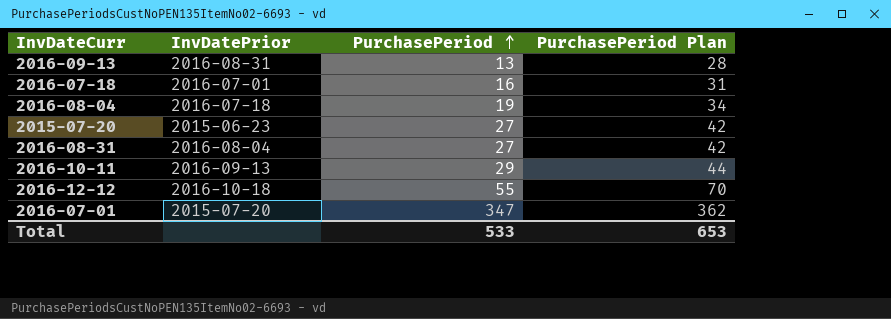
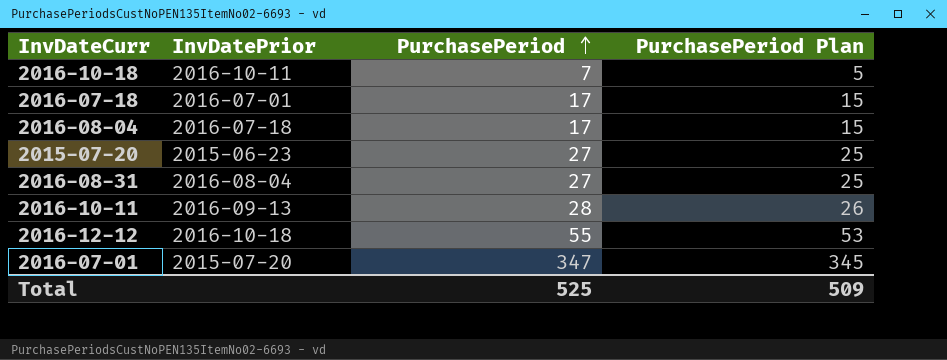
column PurchasePeriod Plan | formula: [PurchasePeriod] + 15 -> [PurchasePeriod] - 2
row 2016-09-13: 2016-08-31 | 13 | 28 -> none
row 2016-10-18: none -> 2016-10-11 | 7 | 5
2016-07-18 | PurchasePeriod: 16 -> 17
2016-08-04 | PurchasePeriod: 19 -> 17
2016-10-11 | PurchasePeriod: 29 -> 28
Total | PurchasePeriod: 533 -> 525
Total | PurchasePeriod Plan: 653 -> 509

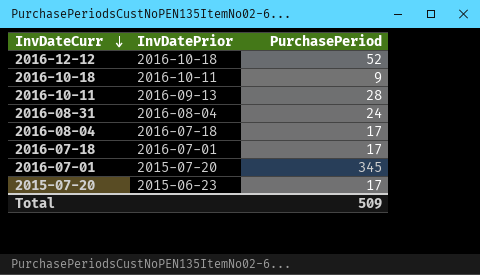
row order: PurchasePeriod ascending -> InvDateCurr descending
column PurchasePeriod Plan | formula: [PurchasePeriod] - 2 -> none
2016-12-12 | PurchasePeriod: 55 -> 52
2016-10-18 | PurchasePeriod: 7 -> 9
2016-08-31 | PurchasePeriod: 27 -> 24
2016-07-01 | PurchasePeriod: 347 -> 345
2015-07-20 | PurchasePeriod: 27 -> 17
Total | PurchasePeriod: 525 -> 509

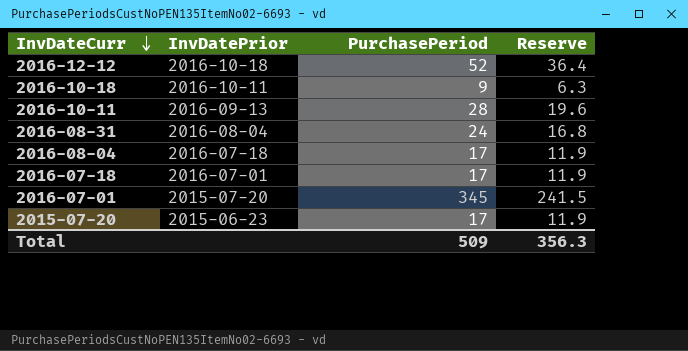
column Reserve | formula: none -> [PurchasePeriod] * 0.7

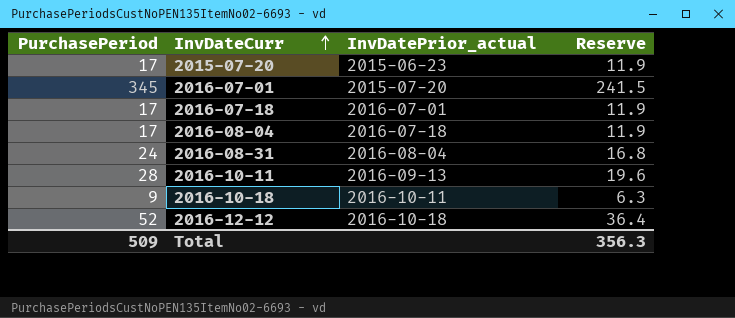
row order: InvDateCurr descending -> InvDateCurr ascending
column PurchasePeriod | position: 3 -> 1
column name: InvDatePrior -> InvDatePrior_actual

